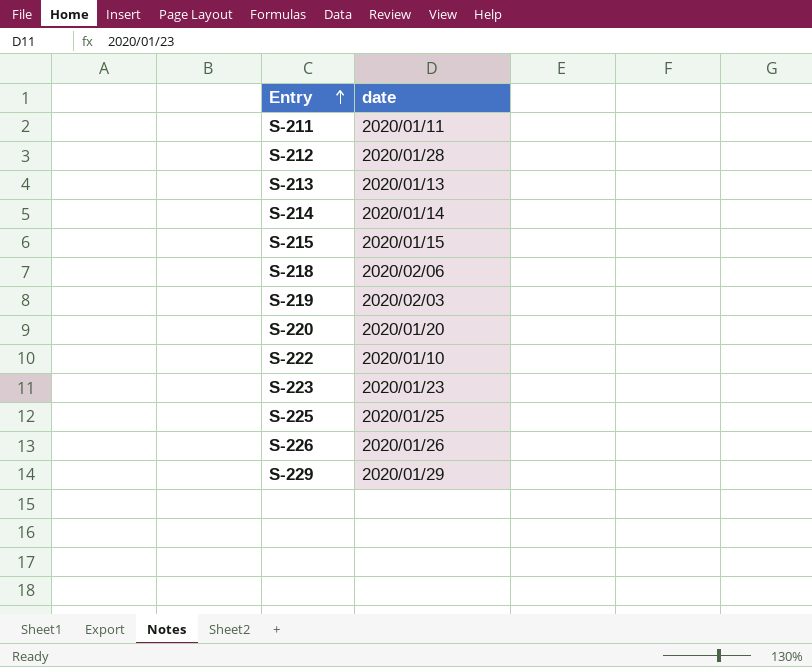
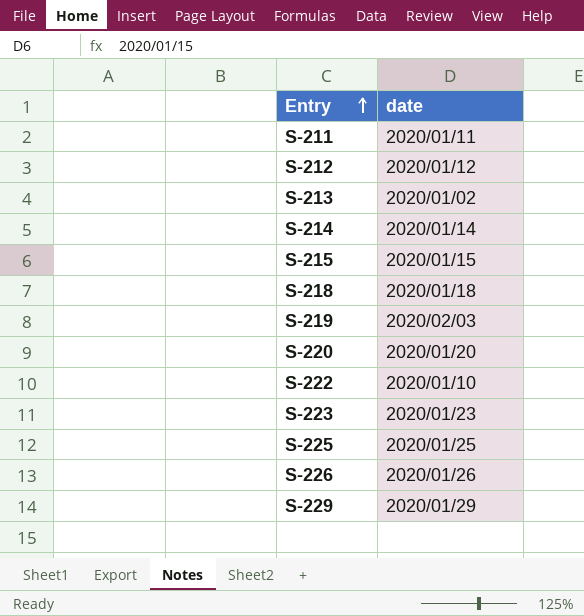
S-212 | date: 2020/01/28 -> 2020/01/12
S-213 | date: 2020/01/13 -> 2020/01/02
S-218 | date: 2020/02/06 -> 2020/01/18

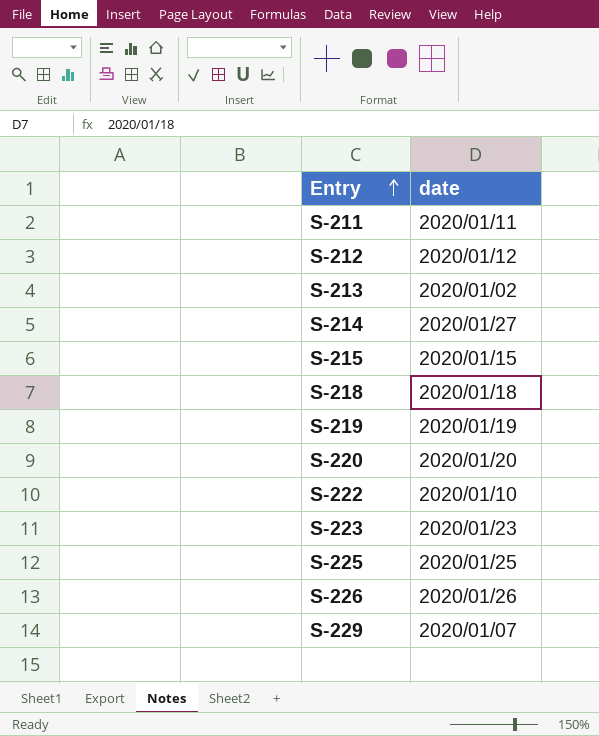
S-214 | date: 2020/01/14 -> 2020/01/27
S-219 | date: 2020/02/03 -> 2020/01/19
S-229 | date: 2020/01/29 -> 2020/01/07

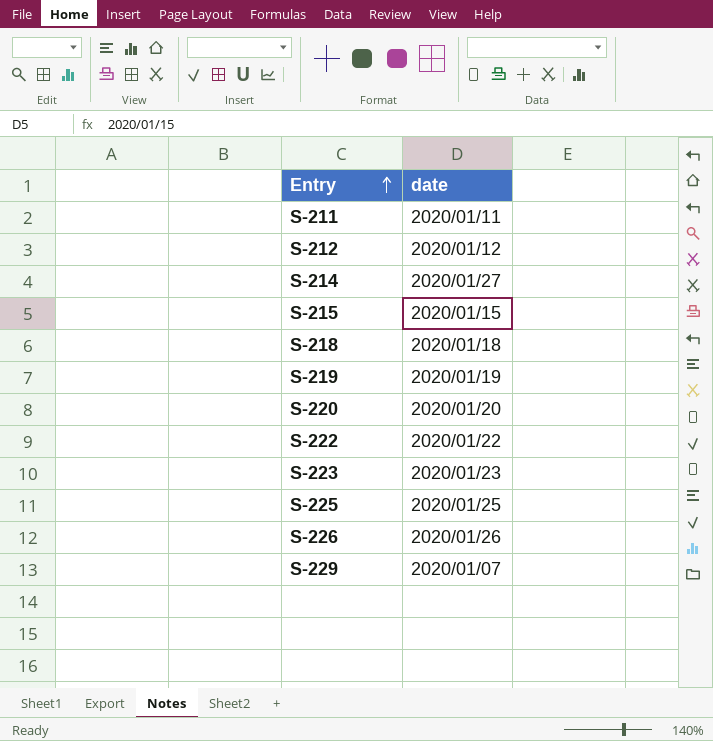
row S-213: 2020/01/02 -> none
S-222 | date: 2020/01/10 -> 2020/01/22

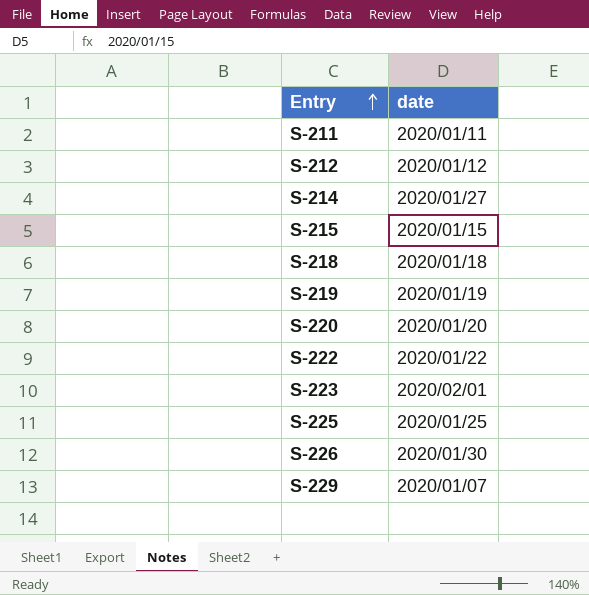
S-223 | date: 2020/01/23 -> 2020/02/01
S-226 | date: 2020/01/26 -> 2020/01/30

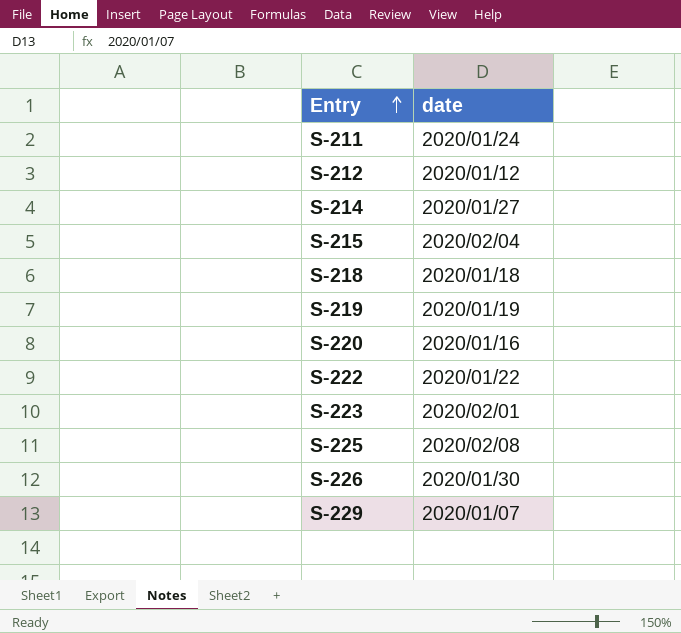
S-211 | date: 2020/01/11 -> 2020/01/24
S-215 | date: 2020/01/15 -> 2020/02/04
S-220 | date: 2020/01/20 -> 2020/01/16
S-225 | date: 2020/01/25 -> 2020/02/08

